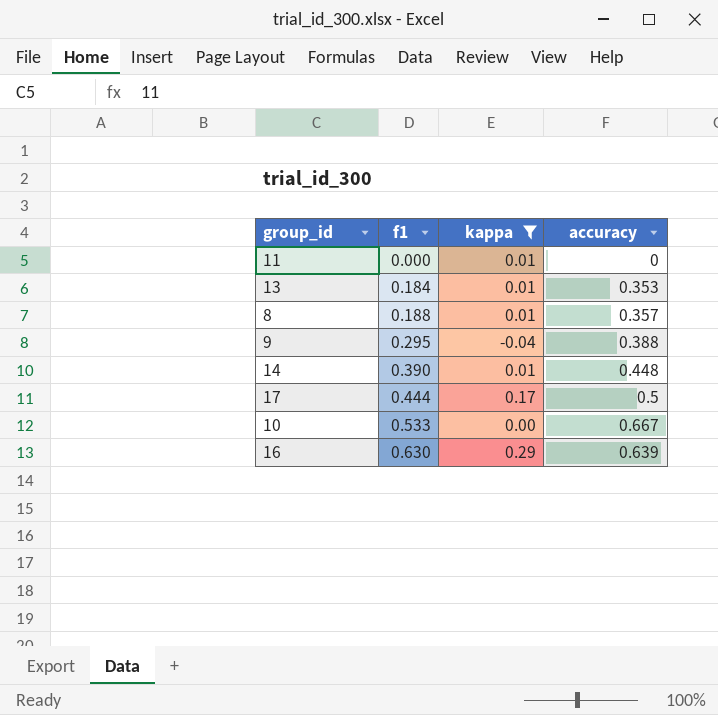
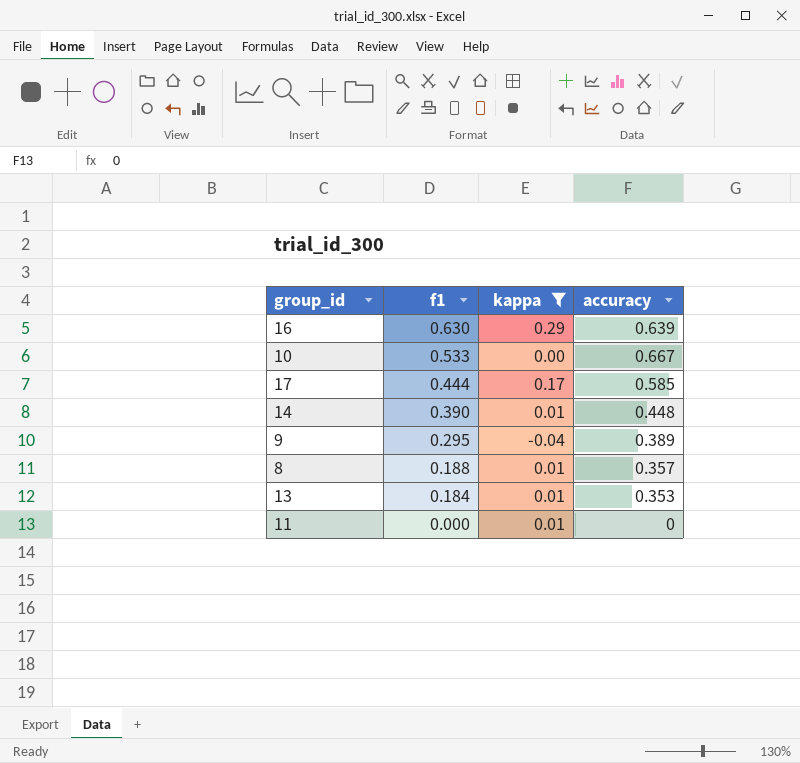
row order: f1 ascending -> f1 descending
17 | accuracy: 0.5 -> 0.585
9 | accuracy: 0.388 -> 0.389

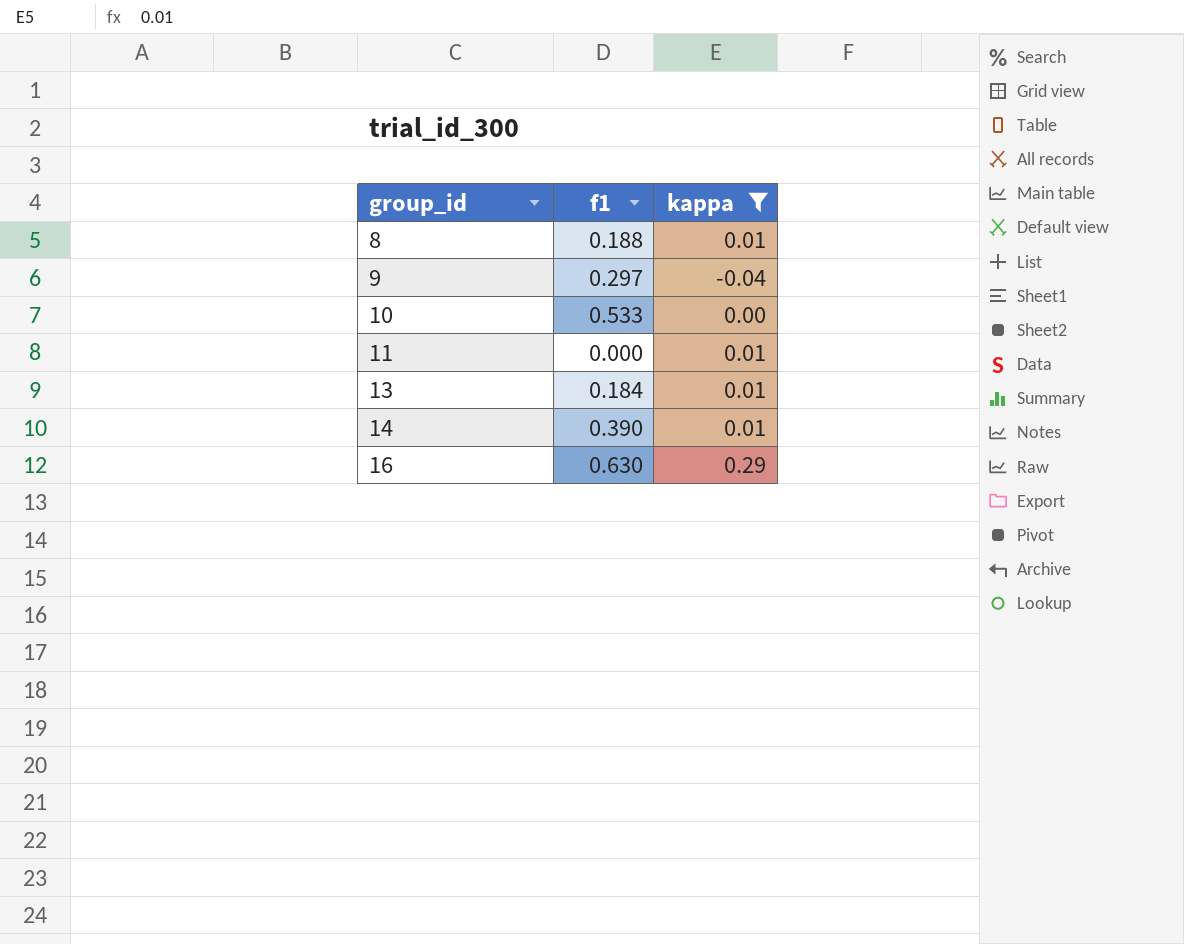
row order: f1 descending -> group_id ascending
column accuracy | position: 4 -> none
row 17: 0.444 | 0.17 | 0.585 -> none
9 | f1: 0.295 -> 0.297

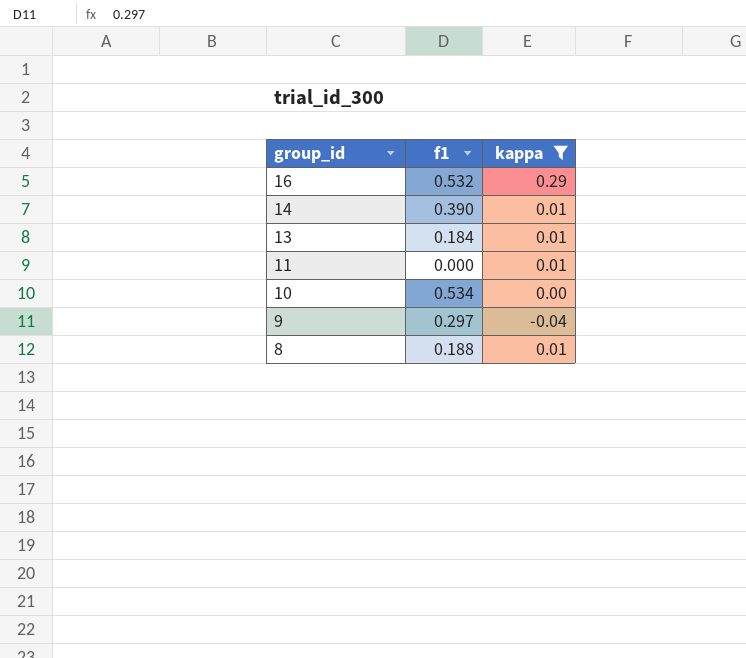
row order: group_id ascending -> group_id descending
16 | f1: 0.630 -> 0.532
10 | f1: 0.533 -> 0.534

